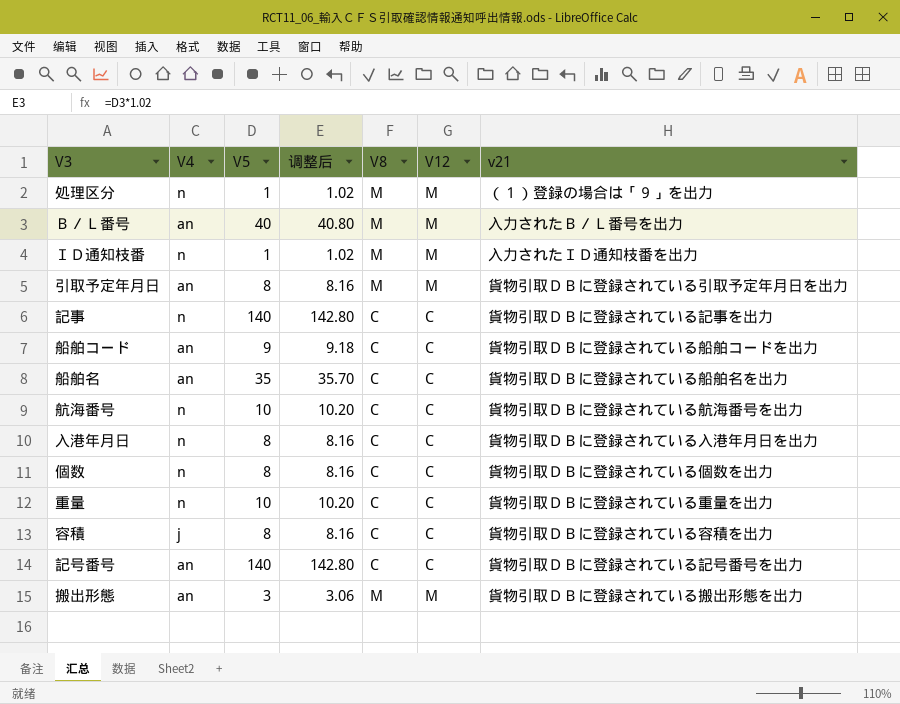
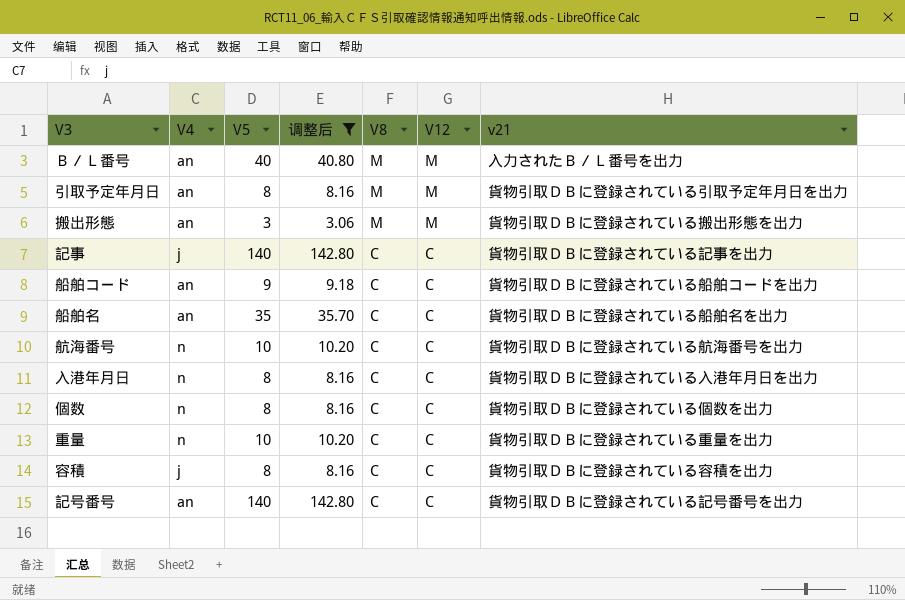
filter: none -> 调整后 != 1.02
row order: none -> V8 descending
記事 | V4: n -> j

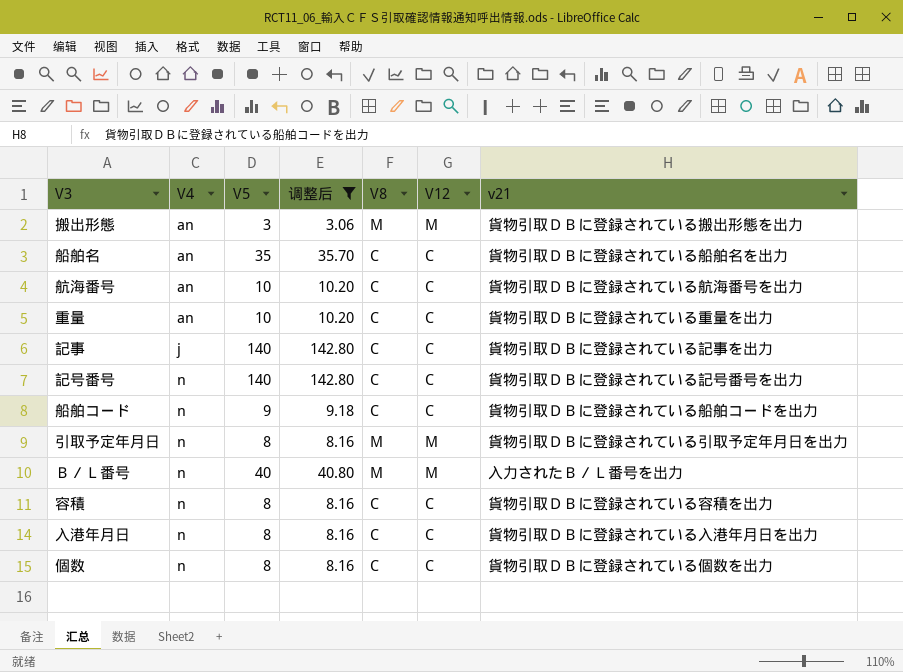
row order: V8 descending -> V4 ascending
航海番号 | V4: n -> an
重量 | V4: n -> an
記号番号 | V4: an -> n
船舶コード | V4: an -> n
引取予定年月日 | V4: an -> n
Ｂ／Ｌ番号 | V4: an -> n
容積 | V4: j -> n

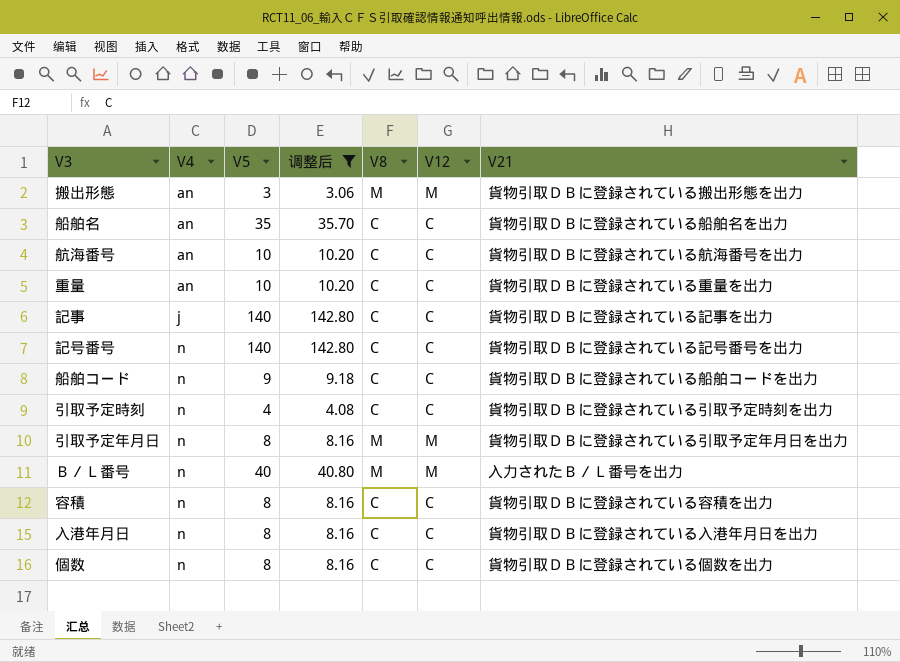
column name: v21 -> V21
row 引取予定時刻: none -> n | 4 | 4.08 | C | C | 貨物引取ＤＢに登録されている引取予定時刻を出力

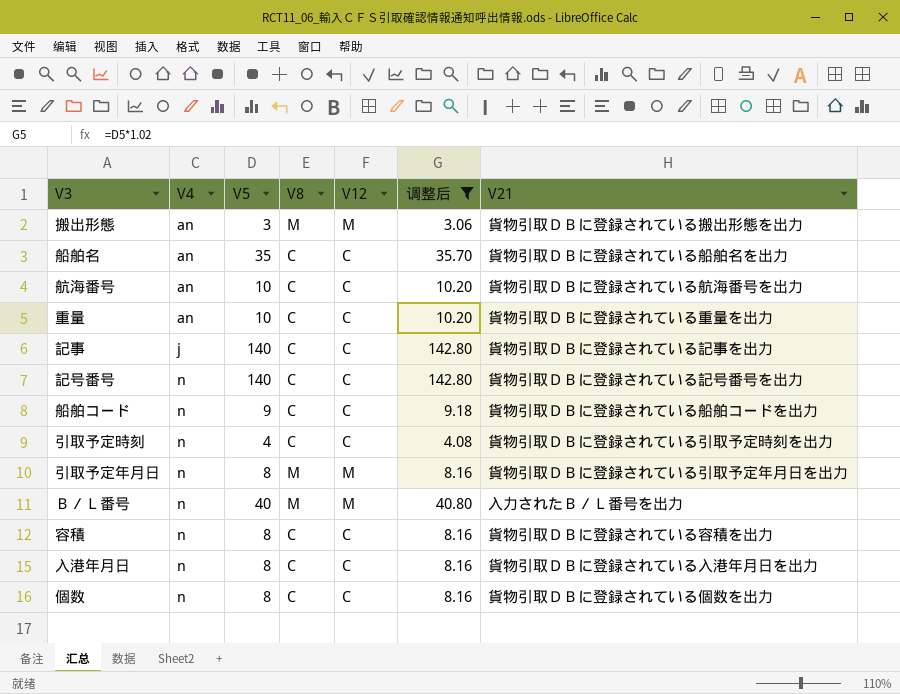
column 调整后 | position: 4 -> 6

